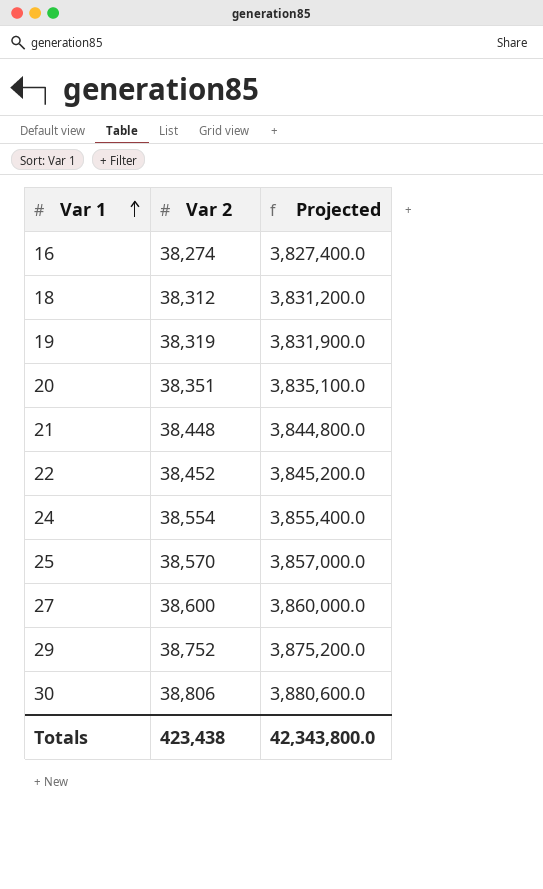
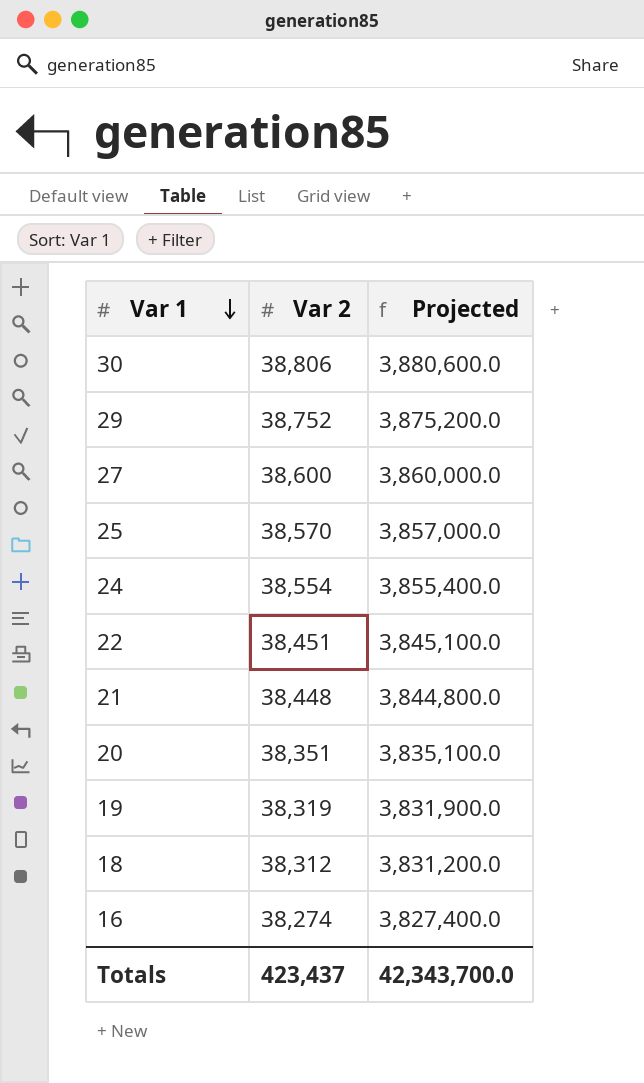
row order: Var 1 ascending -> Var 1 descending
22 | Var 2: 38,452 -> 38,451
22 | Projected: 3,845,200.0 -> 3,845,100.0
Totals | Var 2: 423,438 -> 423,437
Totals | Projected: 42,343,800.0 -> 42,343,700.0

